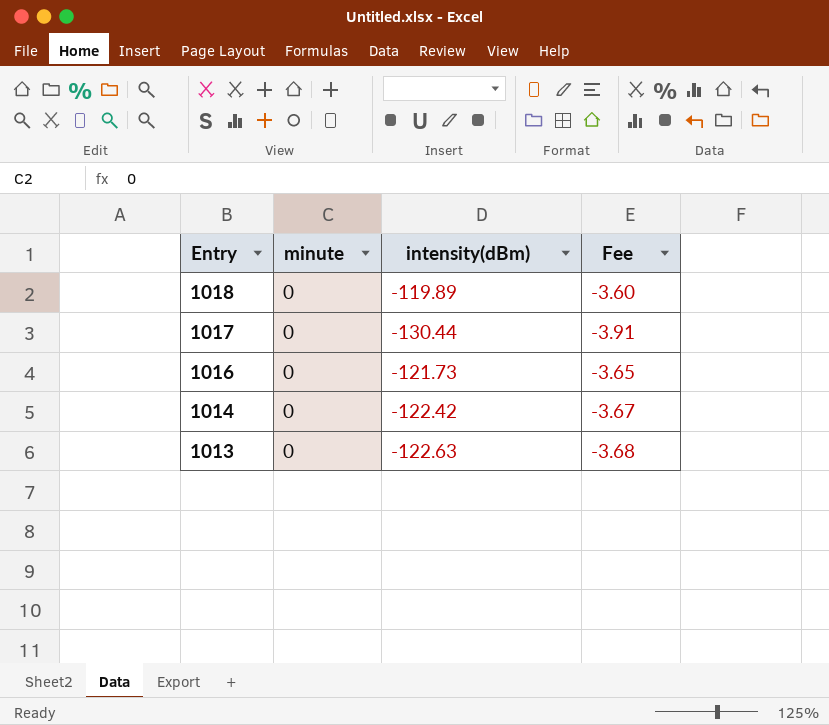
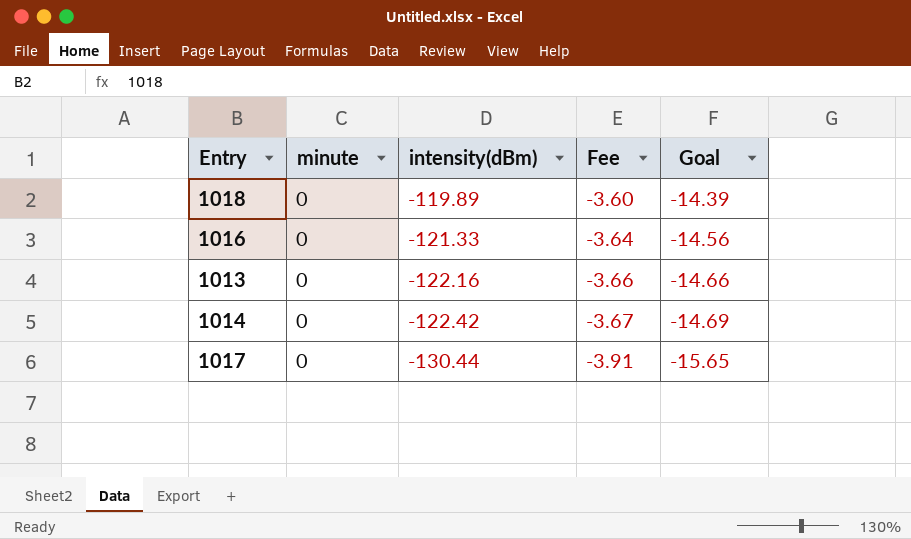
row order: Entry descending -> intensity(dBm) descending
column Goal | formula: none -> [intensity(dBm)] * 0.12
1016 | intensity(dBm): -121.73 -> -121.33
1016 | Fee: -3.65 -> -3.64
1013 | intensity(dBm): -122.63 -> -122.16
1013 | Fee: -3.68 -> -3.66

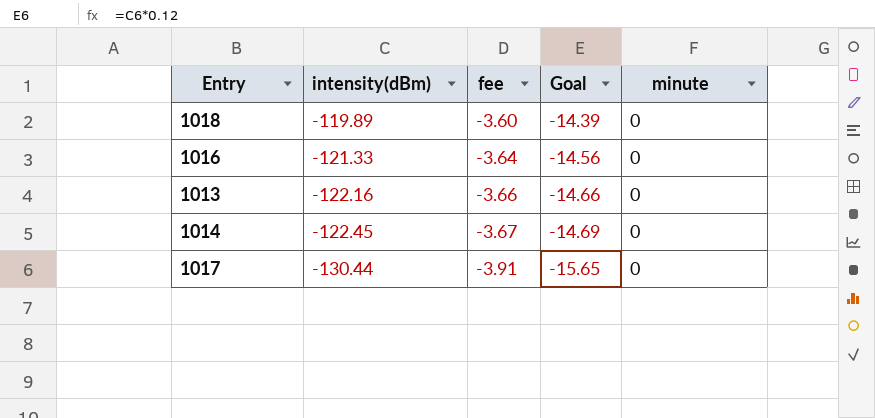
column name: Fee -> fee
column minute | position: 2 -> 5
1014 | intensity(dBm): -122.42 -> -122.45

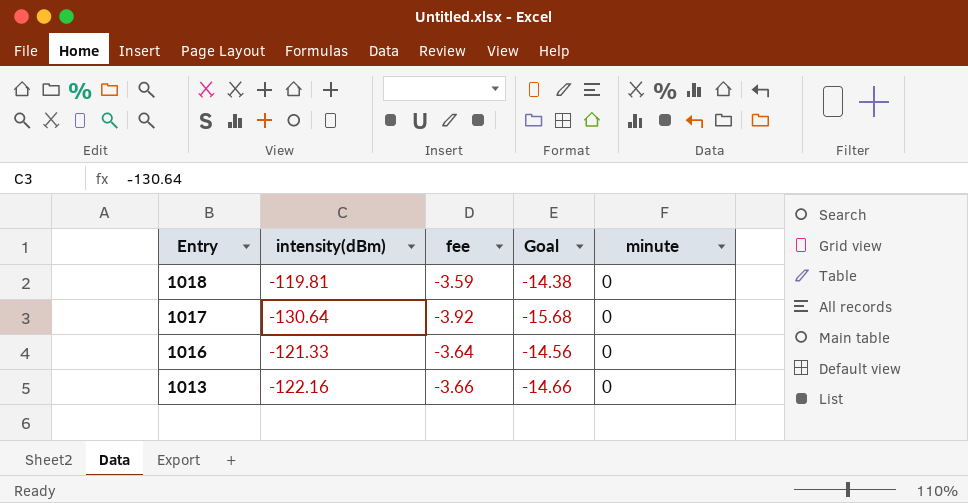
row order: intensity(dBm) descending -> Entry descending
row 1014: -122.45 | -3.67 | -14.69 | 0 -> none
1018 | intensity(dBm): -119.89 -> -119.81
1018 | fee: -3.60 -> -3.59
1018 | Goal: -14.39 -> -14.38
1017 | intensity(dBm): -130.44 -> -130.64
1017 | fee: -3.91 -> -3.92
1017 | Goal: -15.65 -> -15.68

